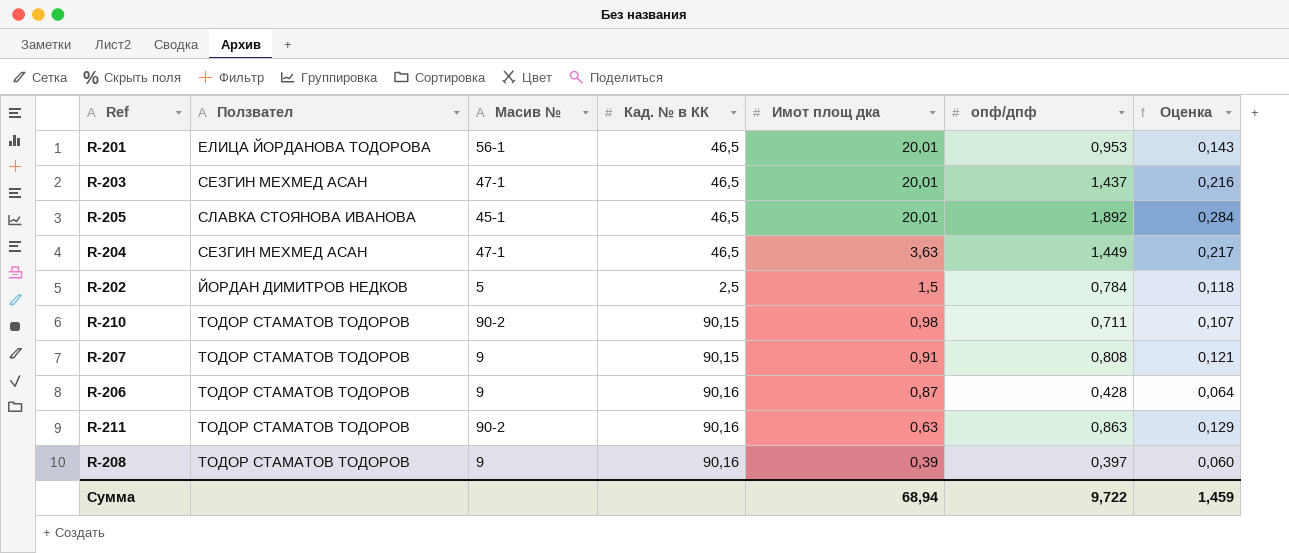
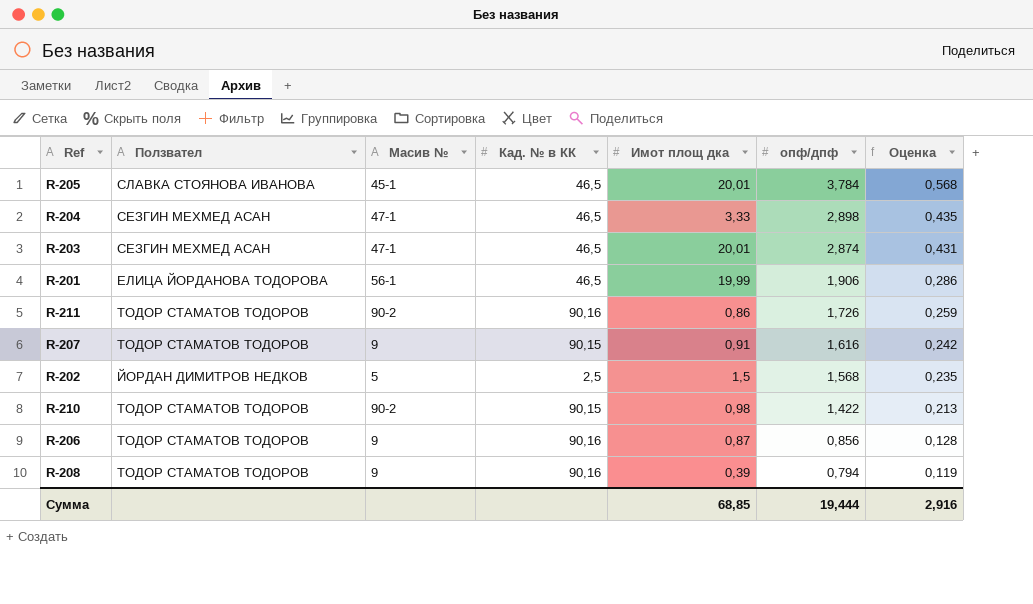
row order: Имот площ дка descending -> опф/дпф descending
R-205 | опф/дпф: 1,892 -> 3,784
R-205 | Оценка: 0,284 -> 0,568
R-204 | Имот площ дка: 3,63 -> 3,33
R-204 | опф/дпф: 1,449 -> 2,898
R-204 | Оценка: 0,217 -> 0,435
R-203 | опф/дпф: 1,437 -> 2,874
R-203 | Оценка: 0,216 -> 0,431
R-201 | Имот площ дка: 20,01 -> 19,99
R-201 | опф/дпф: 0,953 -> 1,906
R-201 | Оценка: 0,143 -> 0,286
R-211 | Имот площ дка: 0,63 -> 0,86
R-211 | опф/дпф: 0,863 -> 1,726
R-211 | Оценка: 0,129 -> 0,259
R-207 | опф/дпф: 0,808 -> 1,616
R-207 | Оценка: 0,121 -> 0,242
R-202 | опф/дпф: 0,784 -> 1,568
R-202 | Оценка: 0,118 -> 0,235
R-210 | опф/дпф: 0,711 -> 1,422
R-210 | Оценка: 0,107 -> 0,213
R-206 | опф/дпф: 0,428 -> 0,856
R-206 | Оценка: 0,064 -> 0,128
R-208 | опф/дпф: 0,397 -> 0,794
R-208 | Оценка: 0,060 -> 0,119
Сумма | Имот площ дка: 68,94 -> 68,85
Сумма | опф/дпф: 9,722 -> 19,444
Сумма | Оценка: 1,459 -> 2,916

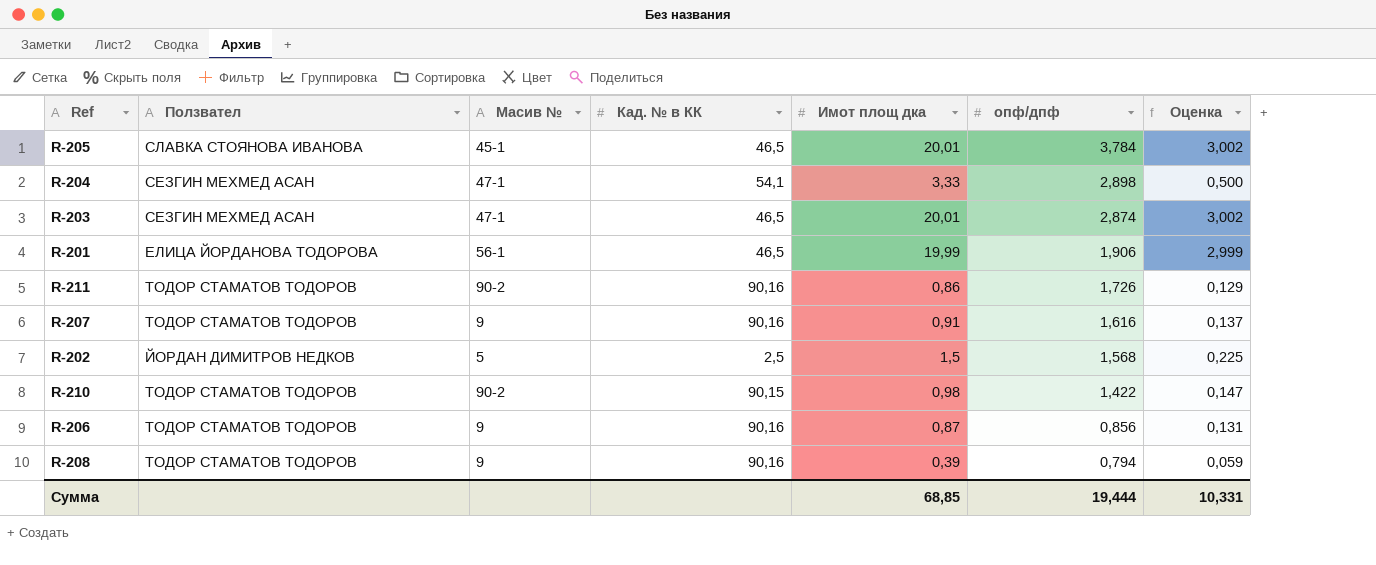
column Оценка | formula: [опф/дпф] * 0,15 -> [Имот площ дка] * 0,15
R-204 | Кад. № в КК: 46,5 -> 54,1
R-207 | Кад. № в КК: 90,15 -> 90,16
Сумма | Оценка: 2,916 -> 10,331

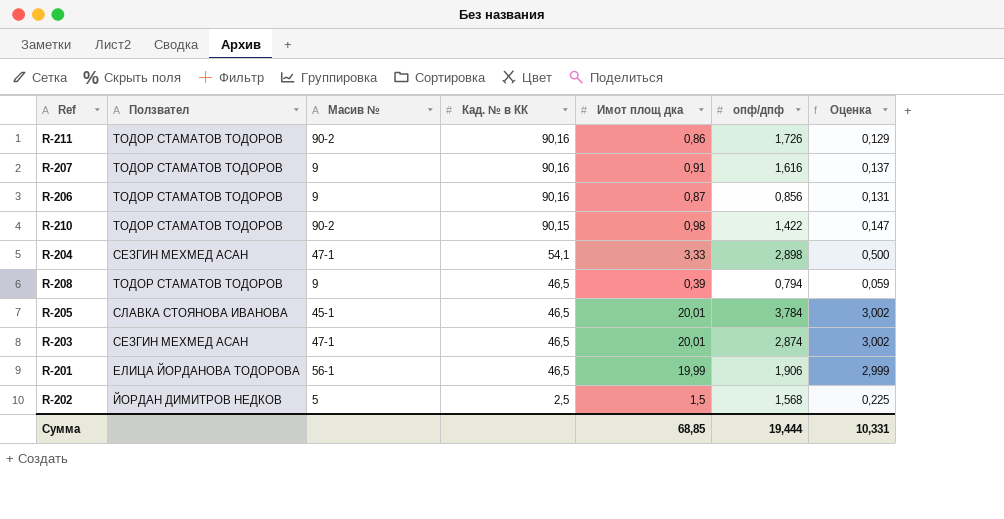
row order: опф/дпф descending -> Кад. № в КК descending
R-208 | Кад. № в КК: 90,16 -> 46,5

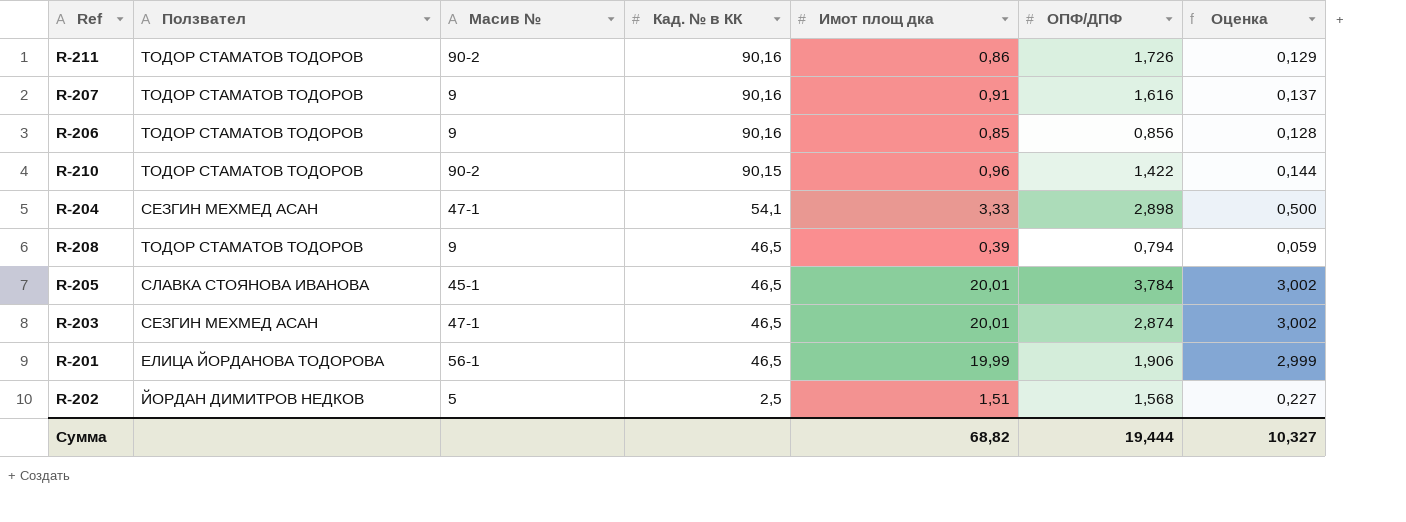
column name: опф/дпф -> ОПФ/ДПФ
R-206 | Имот площ дка: 0,87 -> 0,85
R-206 | Оценка: 0,131 -> 0,128
R-210 | Имот площ дка: 0,98 -> 0,96
R-210 | Оценка: 0,147 -> 0,144
R-202 | Имот площ дка: 1,5 -> 1,51
R-202 | Оценка: 0,225 -> 0,227
Сумма | Имот площ дка: 68,85 -> 68,82
Сумма | Оценка: 10,331 -> 10,327

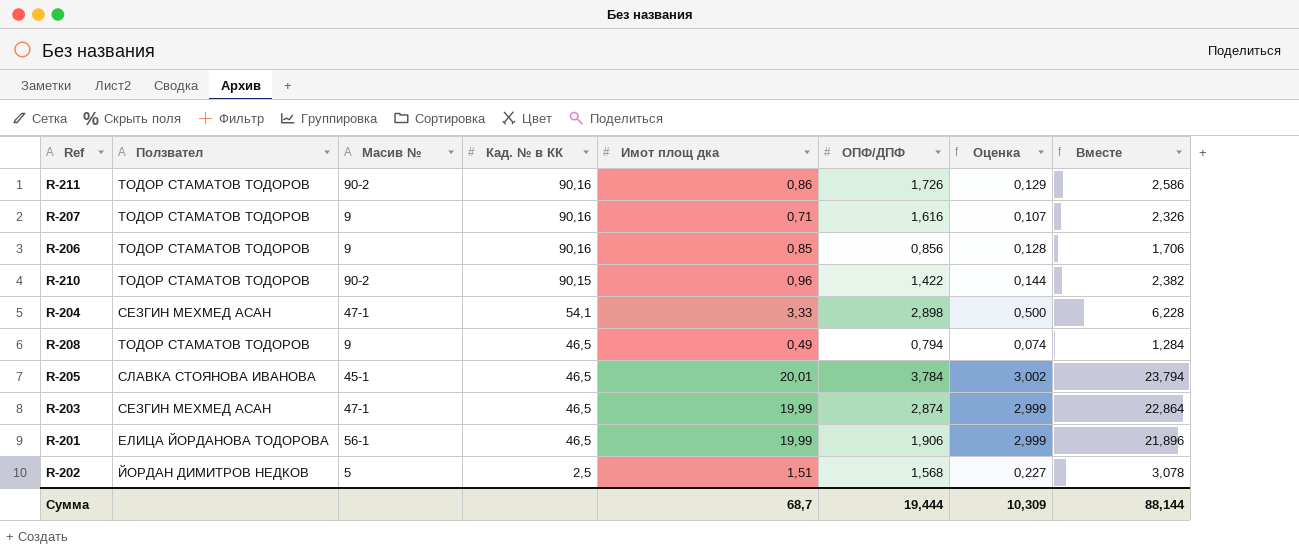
column Вместе | formula: none -> [Имот площ дка] + [ОПФ/ДПФ]
R-207 | Имот площ дка: 0,91 -> 0,71
R-207 | Оценка: 0,137 -> 0,107
R-208 | Имот площ дка: 0,39 -> 0,49
R-208 | Оценка: 0,059 -> 0,074
R-203 | Имот площ дка: 20,01 -> 19,99
R-203 | Оценка: 3,002 -> 2,999
Сумма | Имот площ дка: 68,82 -> 68,7
Сумма | Оценка: 10,327 -> 10,309

